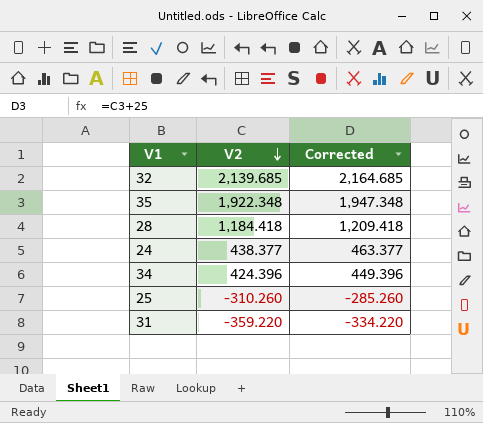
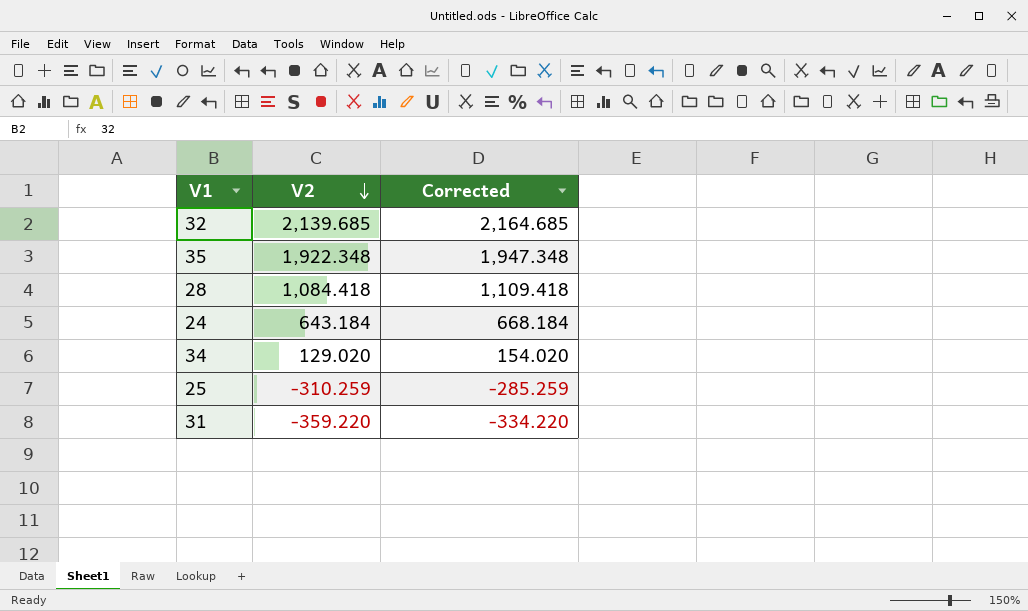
28 | V2: 1,184.418 -> 1,084.418
28 | Corrected: 1,209.418 -> 1,109.418
24 | V2: 438.377 -> 643.184
24 | Corrected: 463.377 -> 668.184
34 | V2: 424.396 -> 129.020
34 | Corrected: 449.396 -> 154.020
25 | V2: -310.260 -> -310.259
25 | Corrected: -285.260 -> -285.259

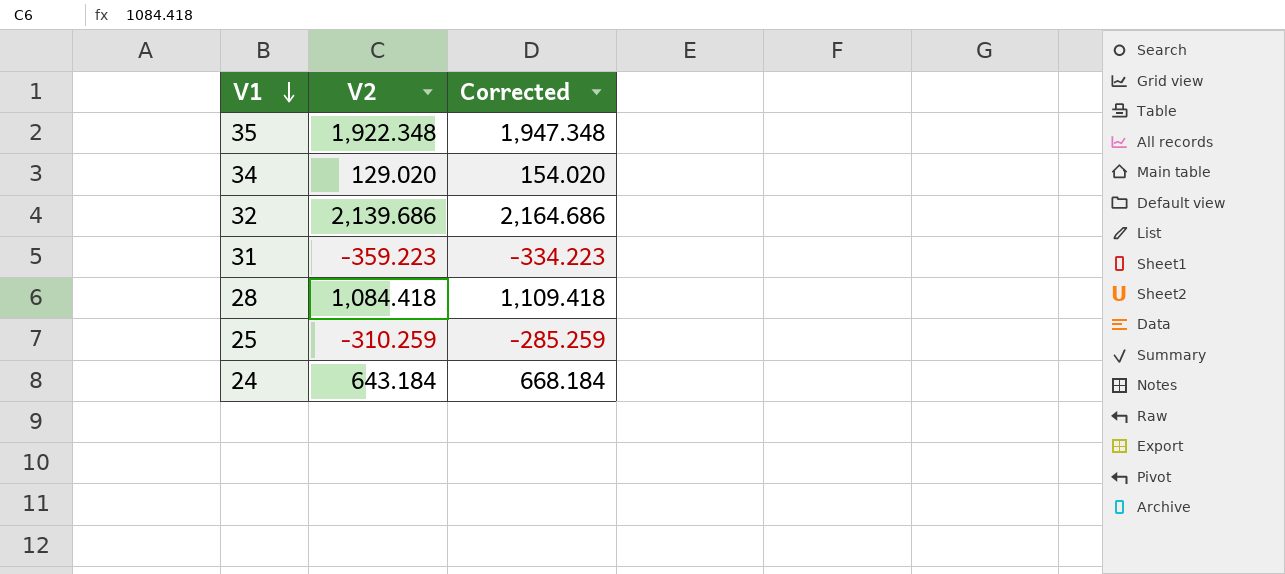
row order: V2 descending -> V1 descending
32 | V2: 2,139.685 -> 2,139.686
32 | Corrected: 2,164.685 -> 2,164.686
31 | V2: -359.220 -> -359.223
31 | Corrected: -334.220 -> -334.223

